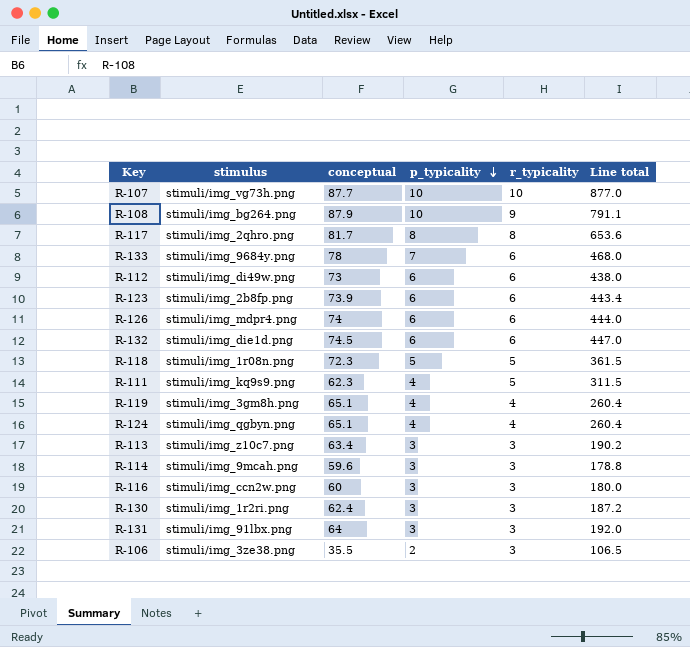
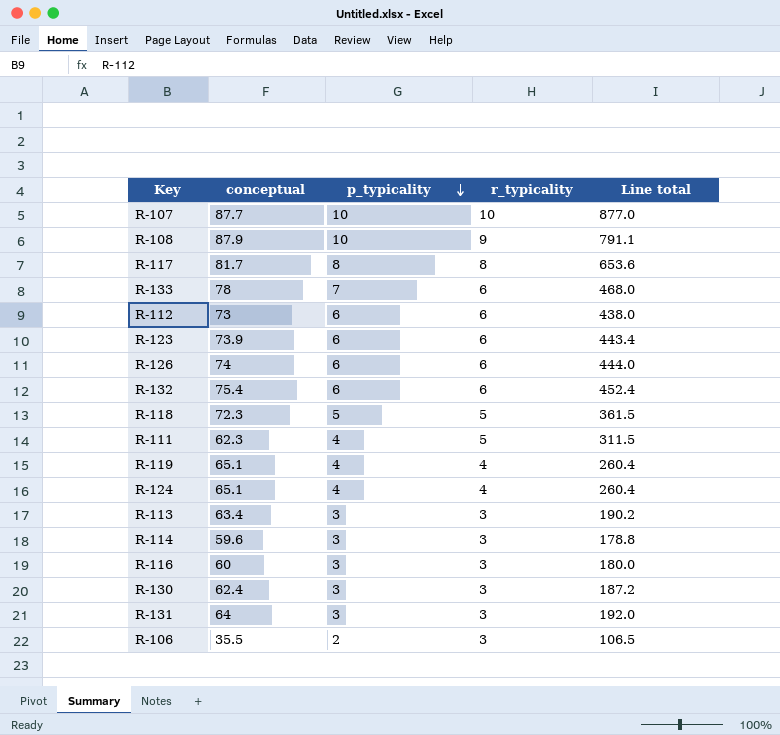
column stimulus | position: 2 -> none
R-132 | conceptual: 74.5 -> 75.4
R-132 | Line total: 447.0 -> 452.4

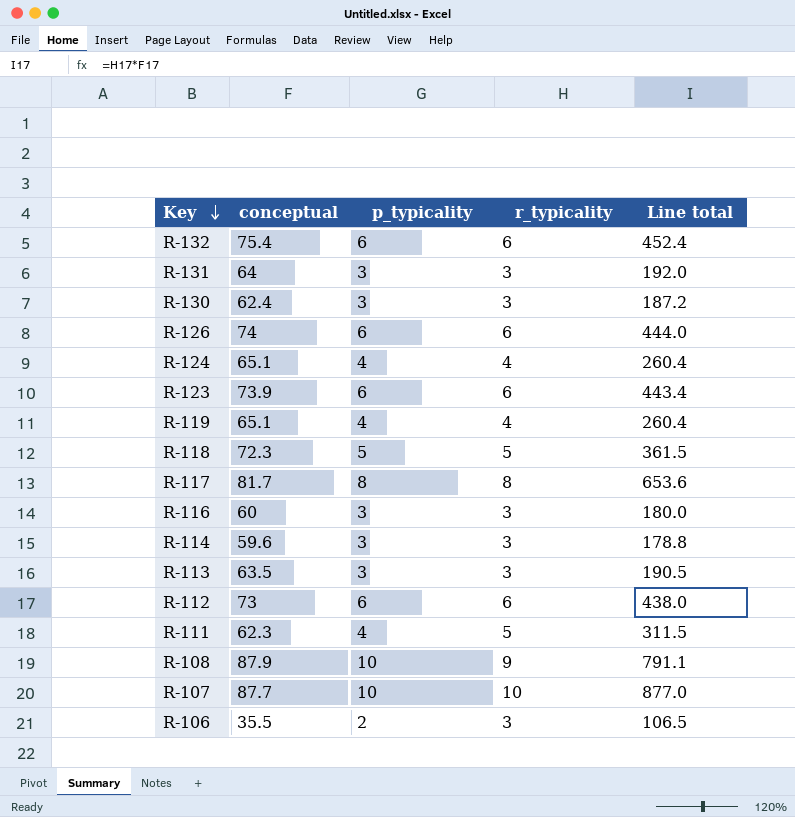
row order: p_typicality descending -> Key descending
row R-133: 78 | 7 | 6 | 468.0 -> none
R-113 | conceptual: 63.4 -> 63.5
R-113 | Line total: 190.2 -> 190.5

